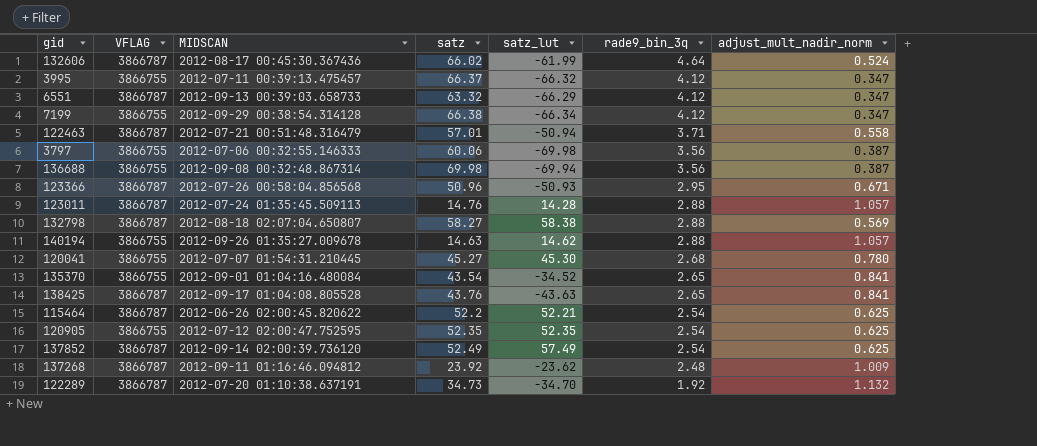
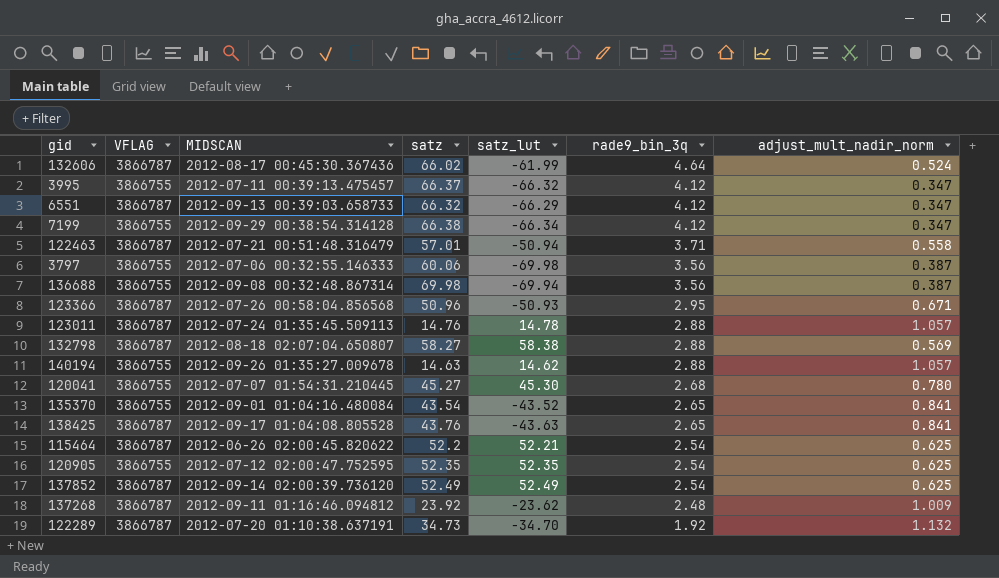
6551 | satz: 63.32 -> 66.32
123011 | satz_lut: 14.28 -> 14.78
135370 | satz_lut: -34.52 -> -43.52
137852 | satz_lut: 57.49 -> 52.49

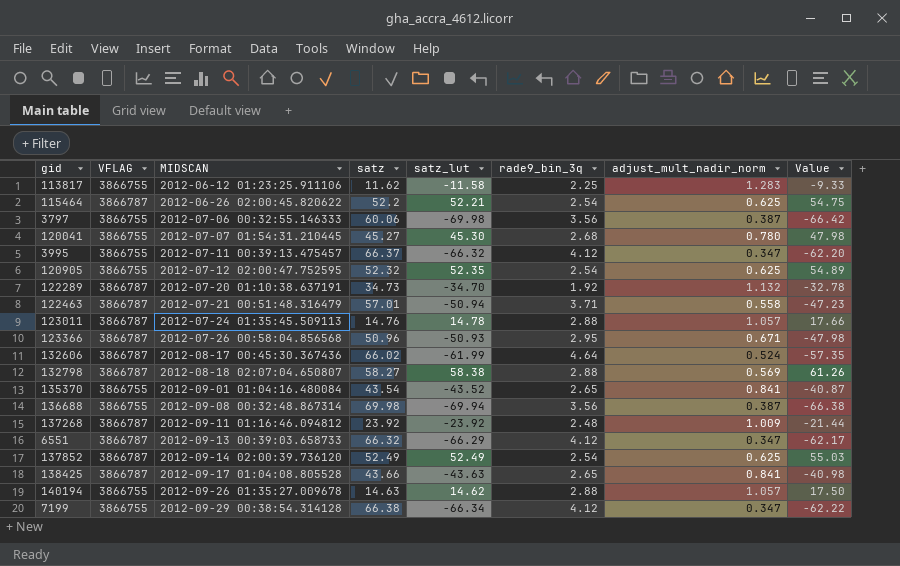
row order: rade9_bin_3q descending -> MIDSCAN ascending
column Value | formula: none -> [satz_lut] + [rade9_bin_3q]
row 113817: none -> 3866755 | 2012-06-12 01:23:25.911106 | 11.62 | -11.58 | 2.25 | 1.283 | -9.33
120905 | satz: 52.35 -> 52.32
137268 | satz_lut: -23.62 -> -23.92
138425 | satz: 43.76 -> 43.66

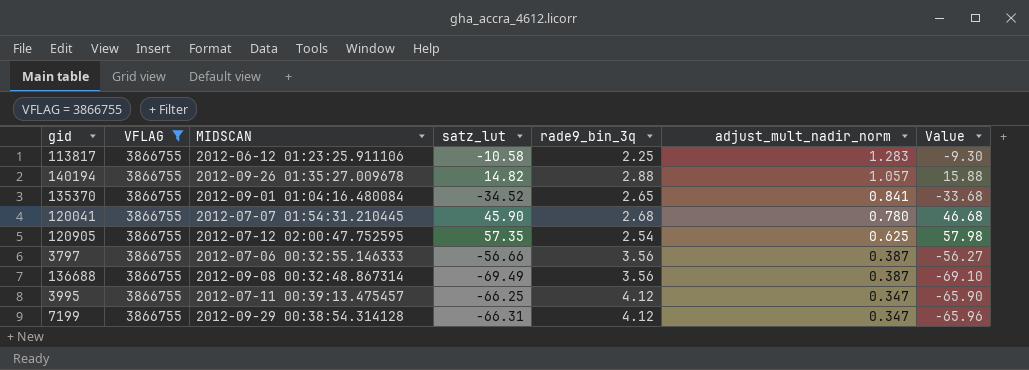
filter: none -> VFLAG = 3866755
row order: MIDSCAN ascending -> adjust_mult_nadir_norm descending
column satz | position: 4 -> none
column Value | formula: [satz_lut] + [rade9_bin_3q] -> [satz_lut] + [adjust_mult_nadir_norm]
113817 | satz_lut: -11.58 -> -10.58
140194 | satz_lut: 14.62 -> 14.82
135370 | satz_lut: -43.52 -> -34.52
120041 | satz_lut: 45.30 -> 45.90
120905 | satz_lut: 52.35 -> 57.35
3797 | satz_lut: -69.98 -> -56.66
136688 | satz_lut: -69.94 -> -69.49
3995 | satz_lut: -66.32 -> -66.25
7199 | satz_lut: -66.34 -> -66.31

